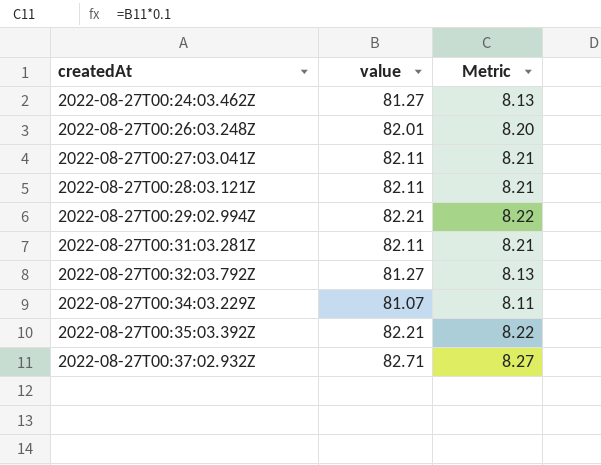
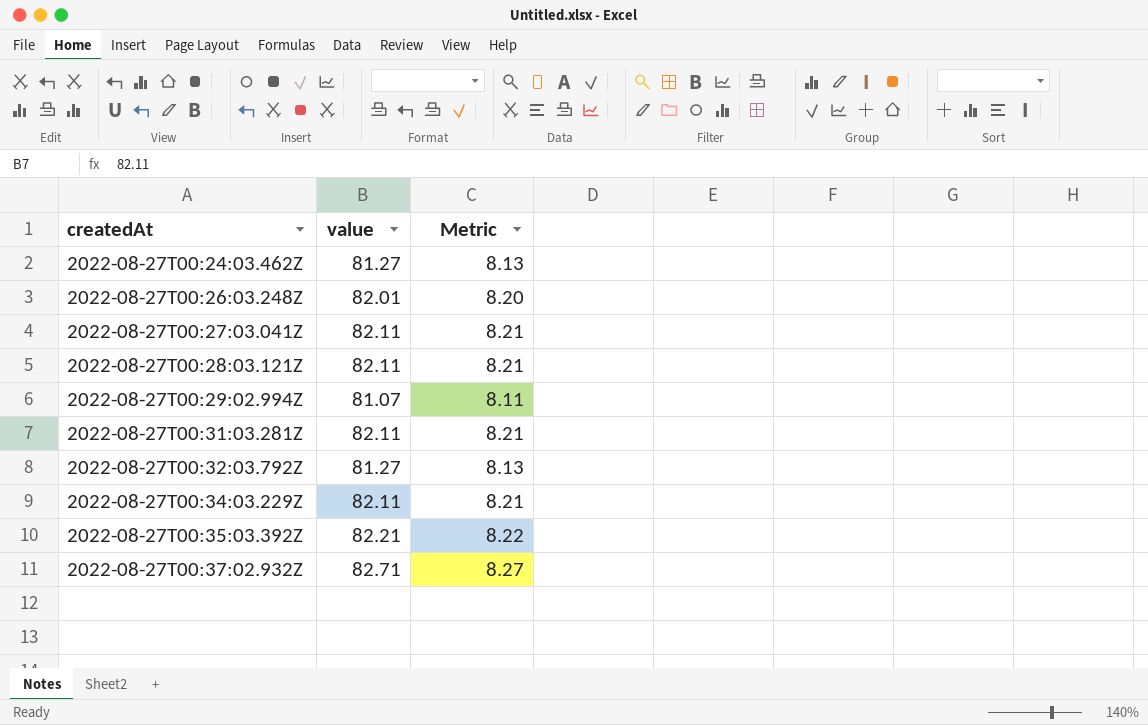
2022-08-27T00:29:02.994Z | value: 82.21 -> 81.07
2022-08-27T00:29:02.994Z | Metric: 8.22 -> 8.11
2022-08-27T00:34:03.229Z | value: 81.07 -> 82.11
2022-08-27T00:34:03.229Z | Metric: 8.11 -> 8.21

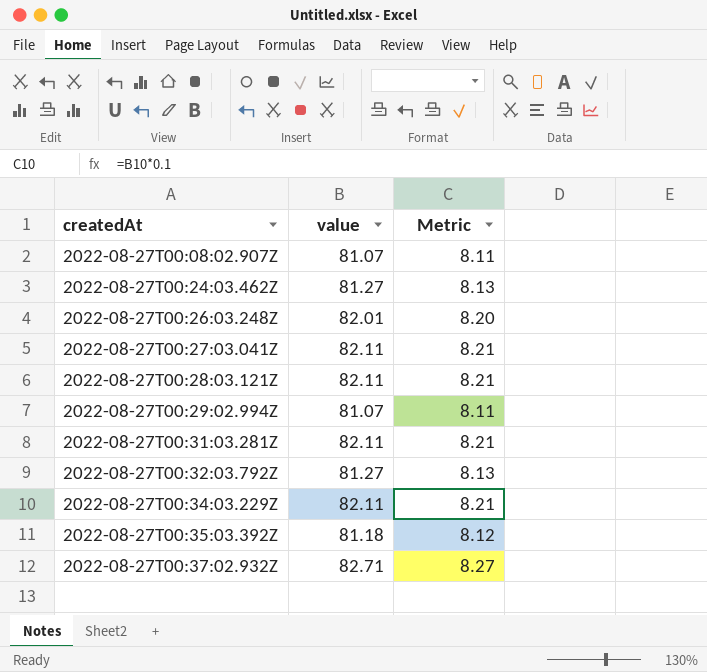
row 2022-08-27T00:08:02.907Z: none -> 81.07 | 8.11
2022-08-27T00:35:03.392Z | value: 82.21 -> 81.18
2022-08-27T00:35:03.392Z | Metric: 8.22 -> 8.12

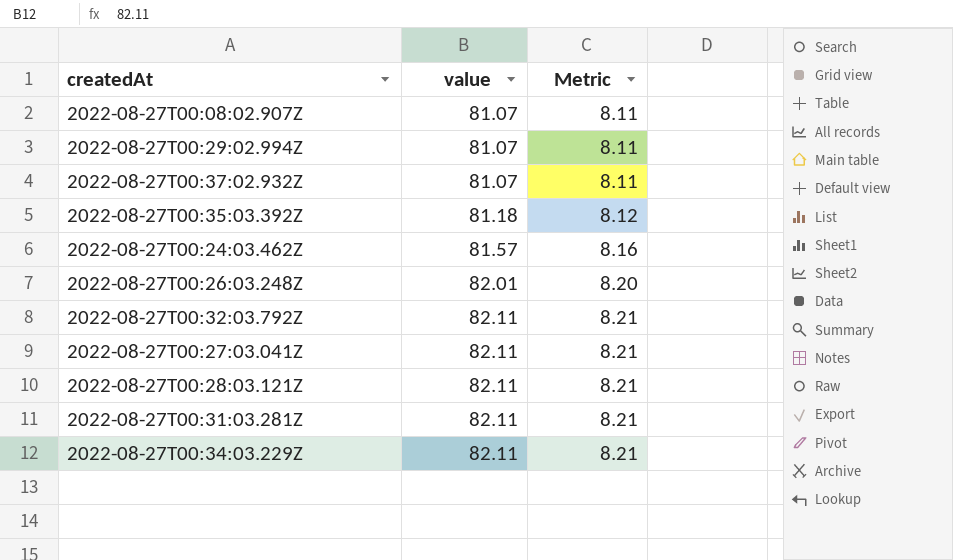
row order: createdAt ascending -> value ascending
2022-08-27T00:37:02.932Z | value: 82.71 -> 81.07
2022-08-27T00:37:02.932Z | Metric: 8.27 -> 8.11
2022-08-27T00:24:03.462Z | value: 81.27 -> 81.57
2022-08-27T00:24:03.462Z | Metric: 8.13 -> 8.16
2022-08-27T00:32:03.792Z | value: 81.27 -> 82.11
2022-08-27T00:32:03.792Z | Metric: 8.13 -> 8.21

